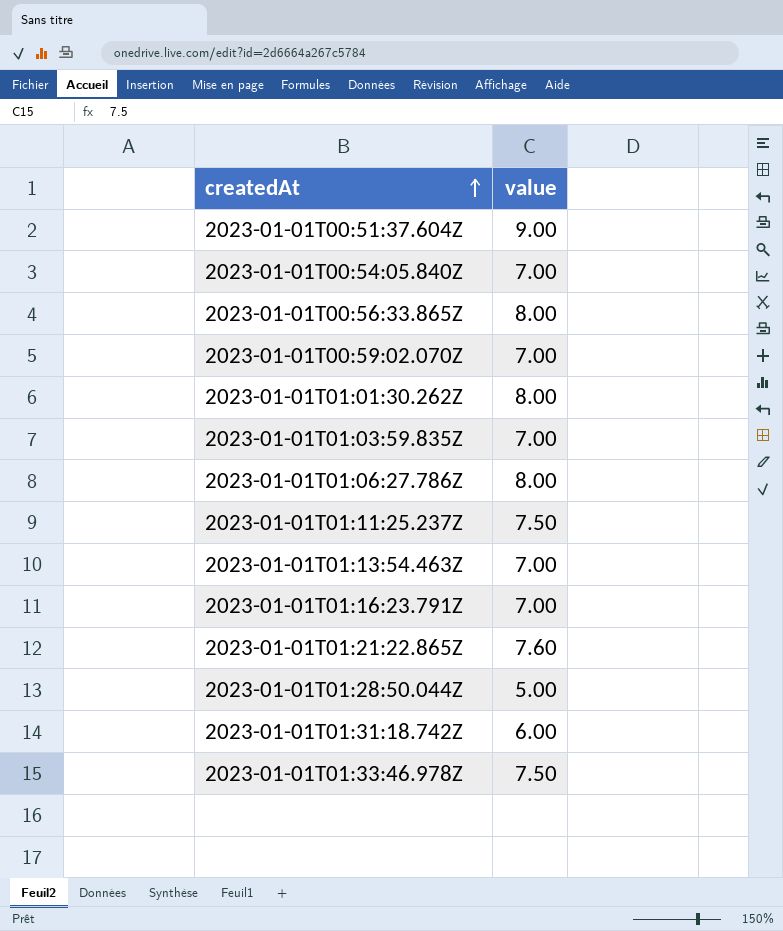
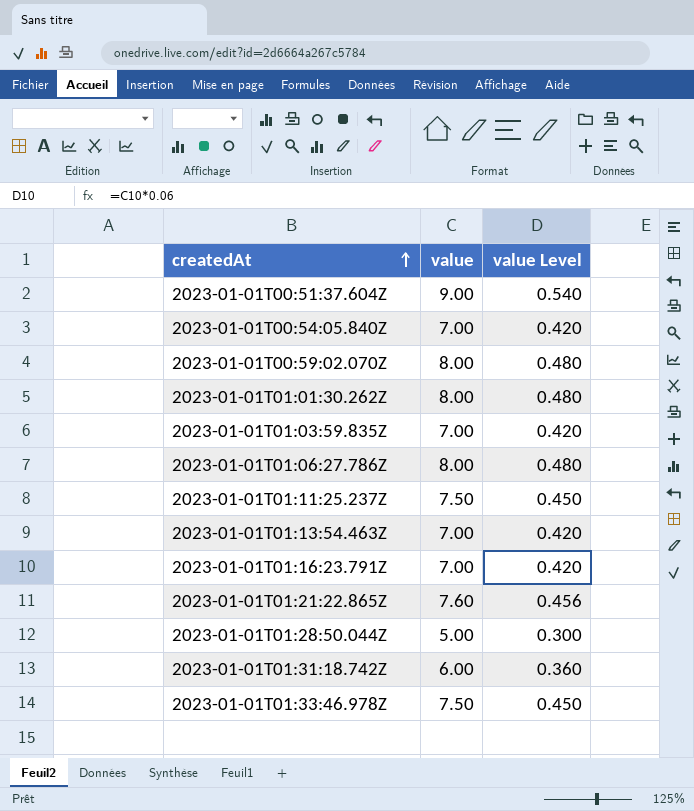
column value Level | formula: none -> [value] * 0.06
row 2023-01-01T00:56:33.865Z: 8.00 -> none
2023-01-01T00:59:02.070Z | value: 7.00 -> 8.00

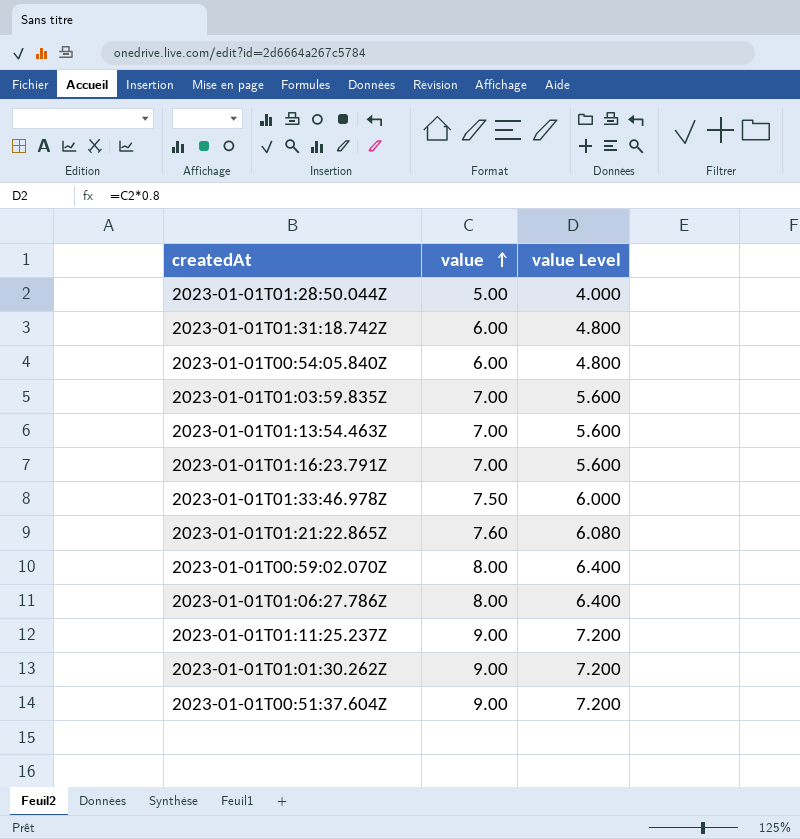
row order: createdAt ascending -> value ascending
column value Level | formula: [value] * 0.06 -> [value] * 0.8
2023-01-01T00:54:05.840Z | value: 7.00 -> 6.00
2023-01-01T01:11:25.237Z | value: 7.50 -> 9.00
2023-01-01T01:01:30.262Z | value: 8.00 -> 9.00

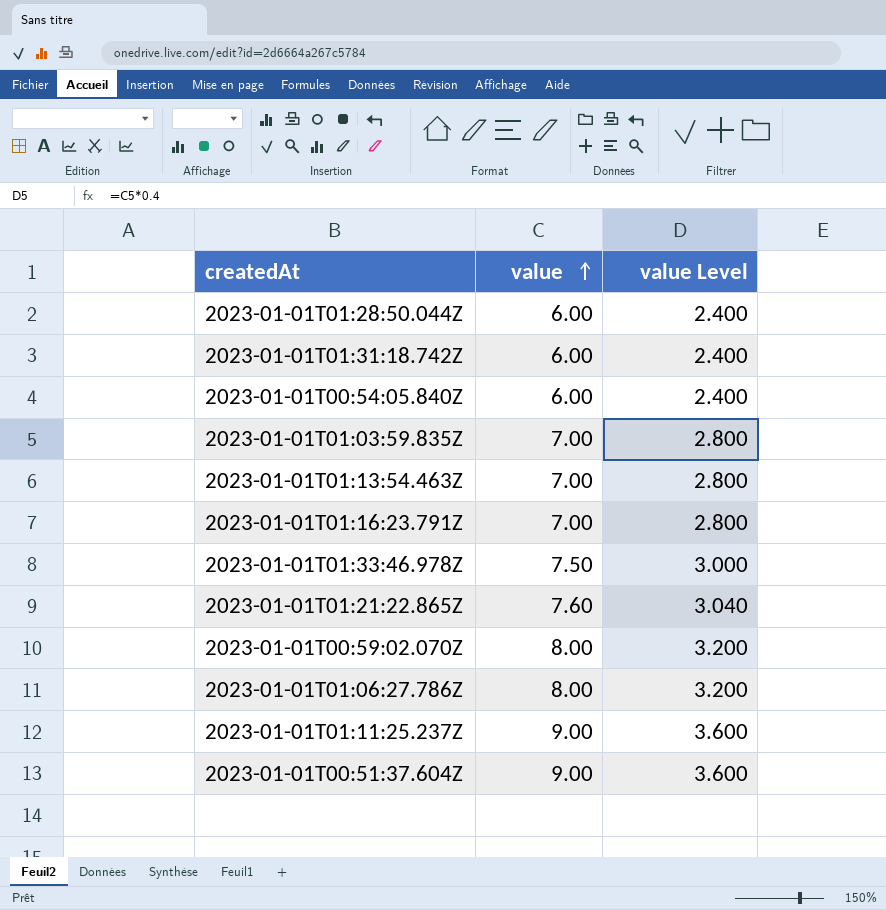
column value Level | formula: [value] * 0.8 -> [value] * 0.4
row 2023-01-01T01:01:30.262Z: 9.00 | 7.200 -> none
2023-01-01T01:28:50.044Z | value: 5.00 -> 6.00

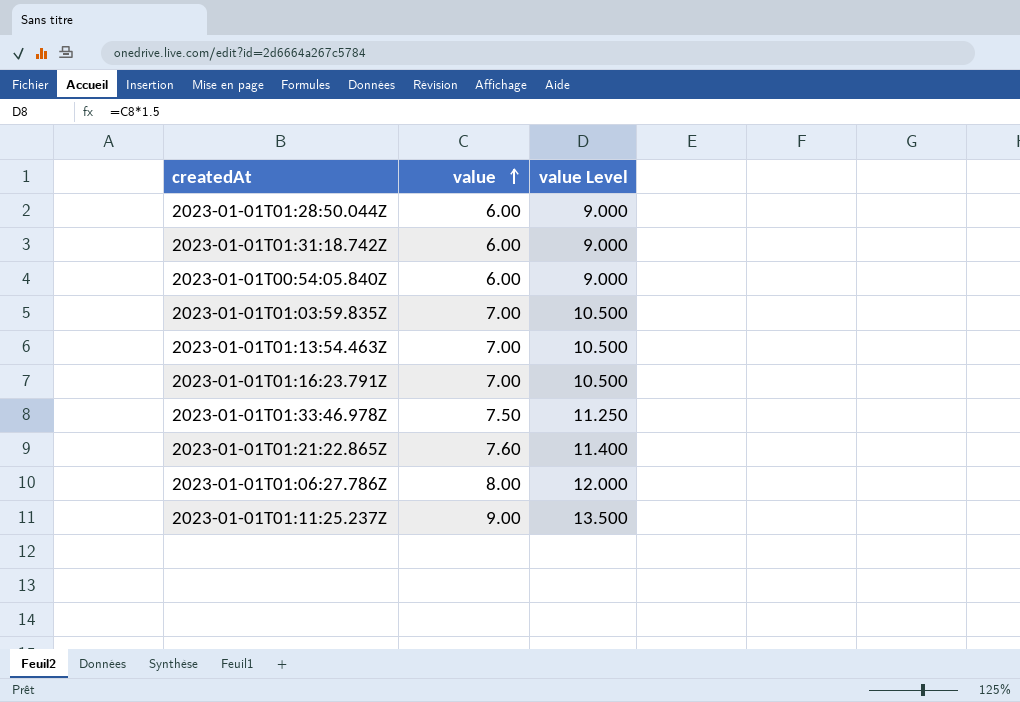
column value Level | formula: [value] * 0.4 -> [value] * 1.5
row 2023-01-01T00:59:02.070Z: 8.00 | 3.200 -> none
row 2023-01-01T00:51:37.604Z: 9.00 | 3.600 -> none

